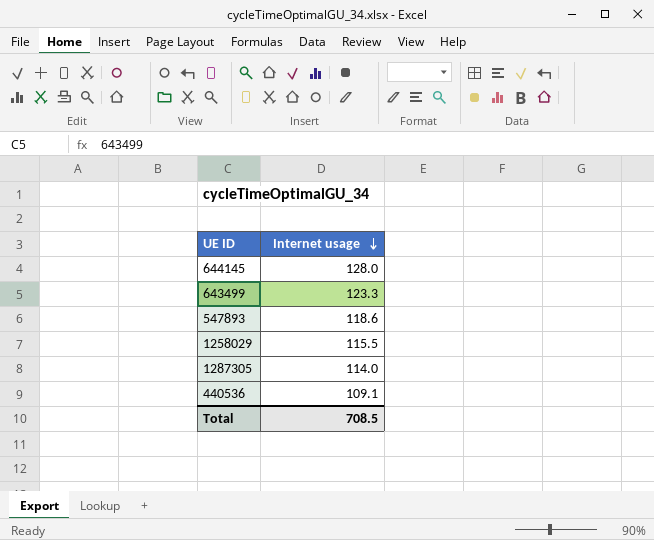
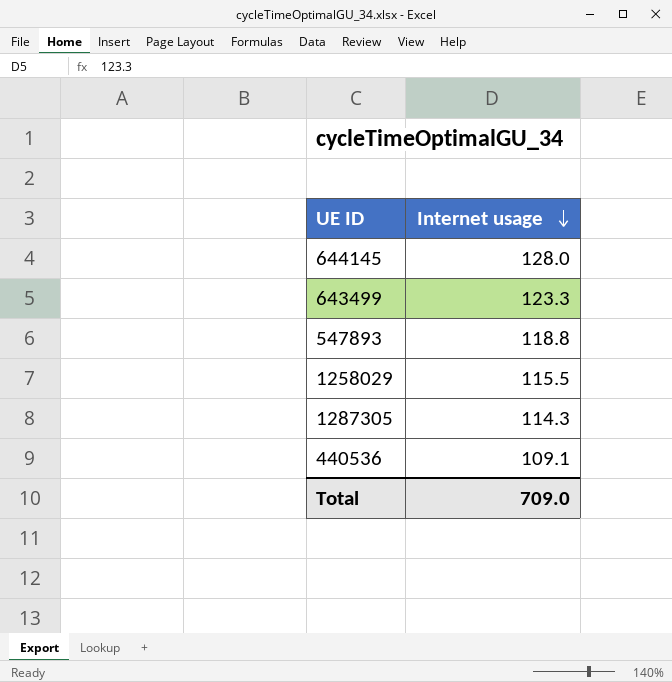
547893 | Internet usage: 118.6 -> 118.8
1287305 | Internet usage: 114.0 -> 114.3
Total | Internet usage: 708.5 -> 709.0

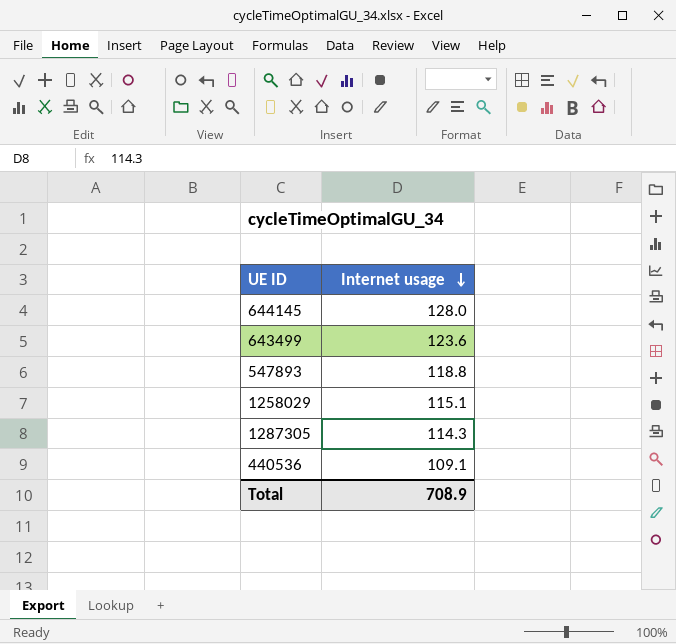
643499 | Internet usage: 123.3 -> 123.6
1258029 | Internet usage: 115.5 -> 115.1
Total | Internet usage: 709.0 -> 708.9

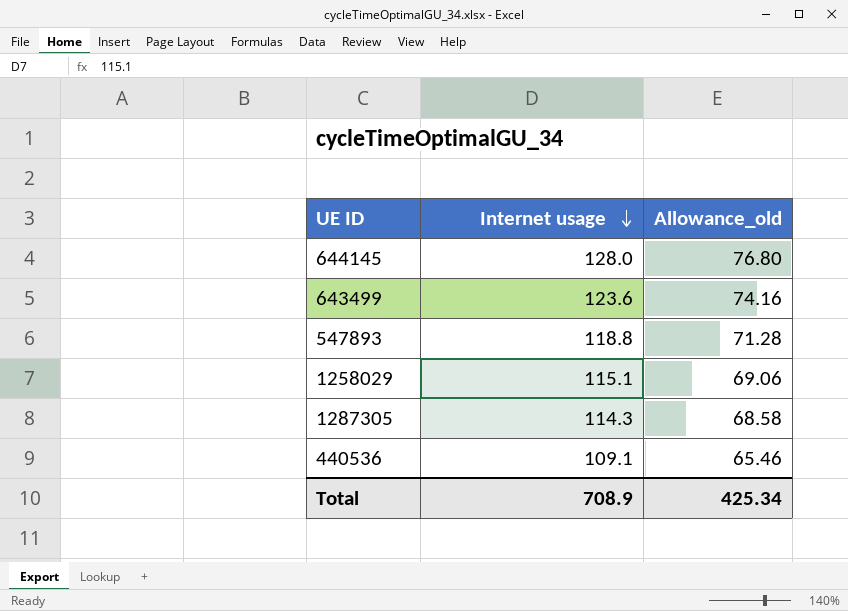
column Allowance_old | formula: none -> [Internet usage] * 0.6

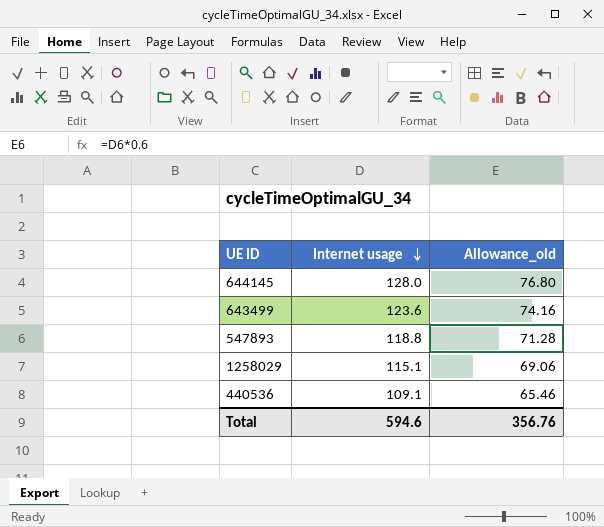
row 1287305: 114.3 | 68.58 -> none
Total | Internet usage: 708.9 -> 594.6
Total | Allowance_old: 425.34 -> 356.76

